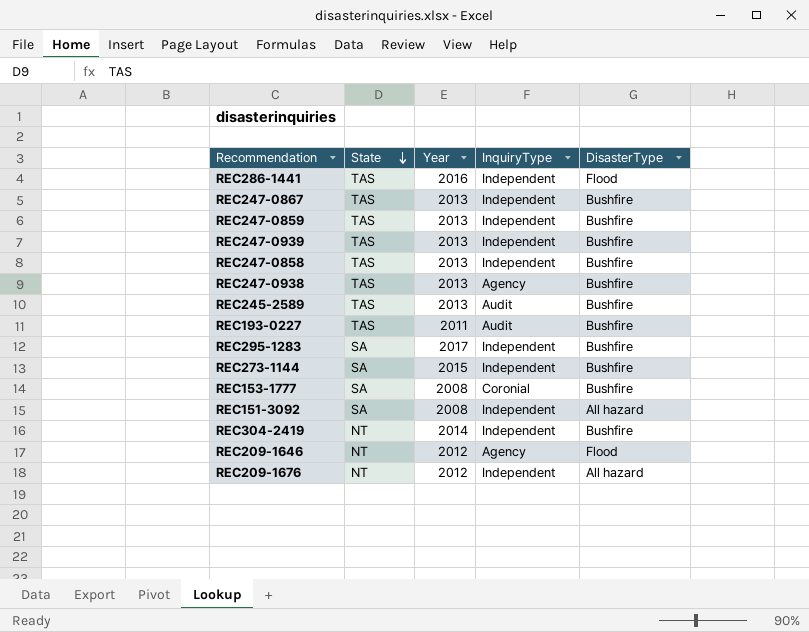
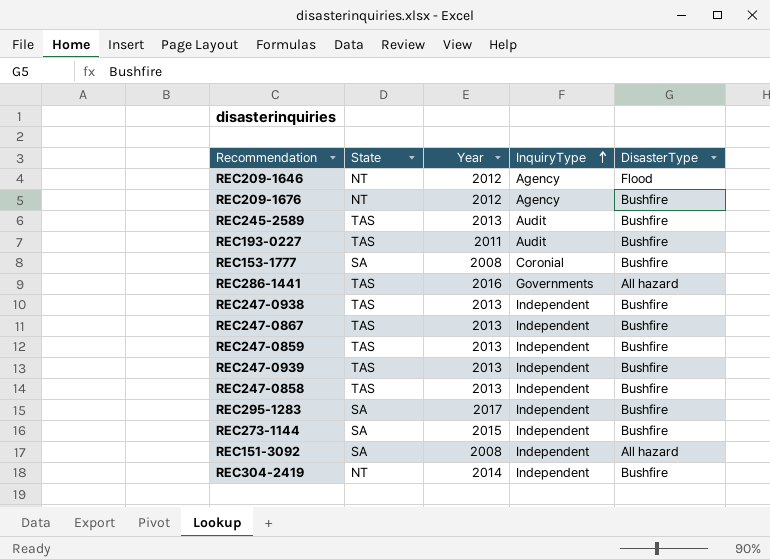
row order: State descending -> InquiryType ascending
REC209-1676 | InquiryType: Independent -> Agency
REC209-1676 | DisasterType: All hazard -> Bushfire
REC286-1441 | InquiryType: Independent -> Governments
REC286-1441 | DisasterType: Flood -> All hazard
REC247-0938 | InquiryType: Agency -> Independent

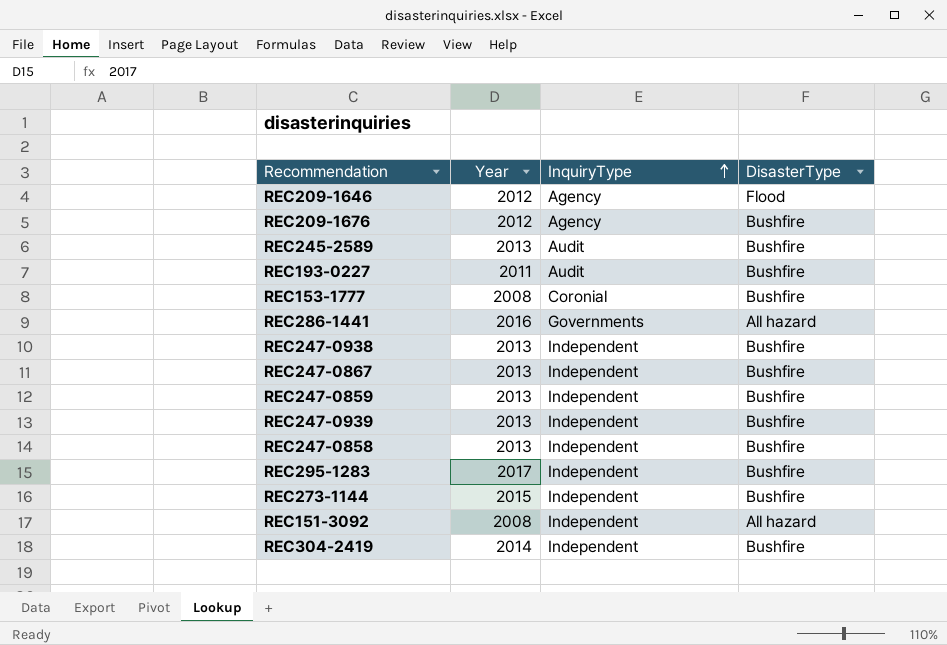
column State | position: 2 -> none

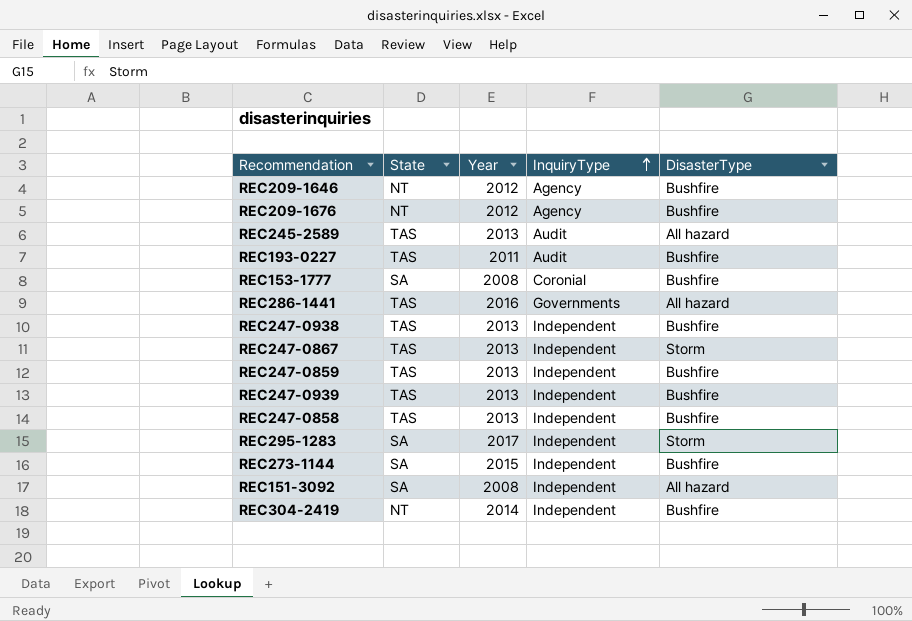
column State | position: none -> 2
REC209-1646 | DisasterType: Flood -> Bushfire
REC245-2589 | DisasterType: Bushfire -> All hazard
REC247-0867 | DisasterType: Bushfire -> Storm
REC295-1283 | DisasterType: Bushfire -> Storm

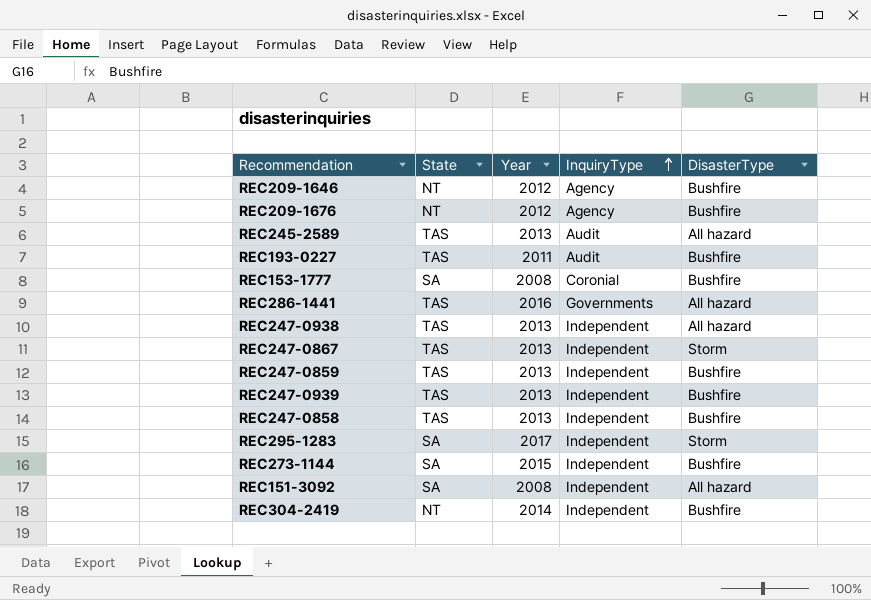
REC247-0938 | DisasterType: Bushfire -> All hazard

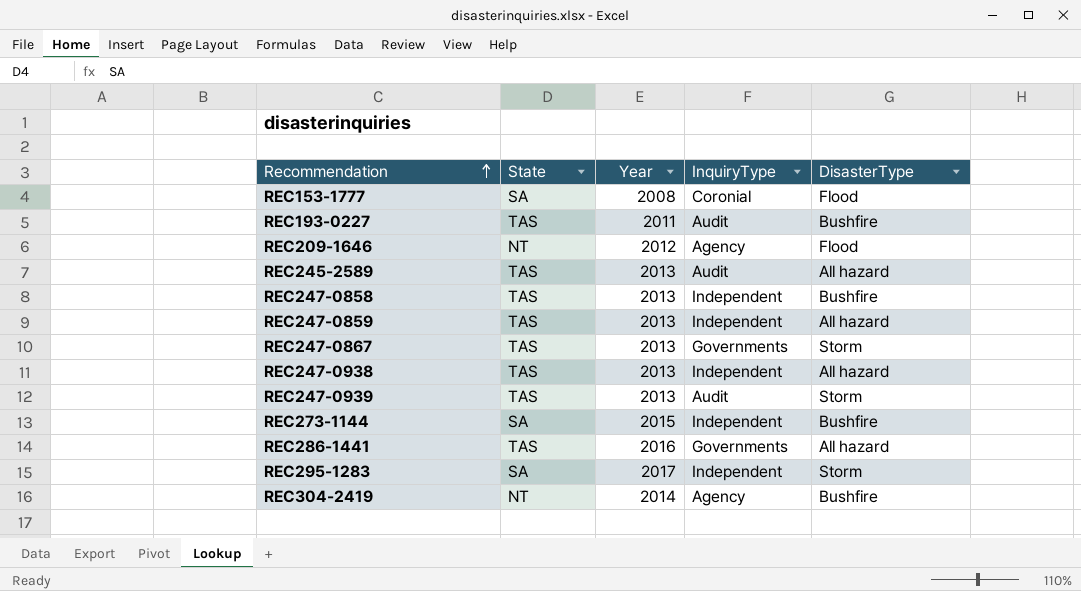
row order: InquiryType ascending -> Recommendation ascending
row REC209-1676: NT | 2012 | Agency | Bushfire -> none
row REC151-3092: SA | 2008 | Independent | All hazard -> none
REC153-1777 | DisasterType: Bushfire -> Flood
REC209-1646 | DisasterType: Bushfire -> Flood
REC247-0859 | DisasterType: Bushfire -> All hazard
REC247-0867 | InquiryType: Independent -> Governments
REC247-0939 | InquiryType: Independent -> Audit
REC247-0939 | DisasterType: Bushfire -> Storm
REC304-2419 | InquiryType: Independent -> Agency

